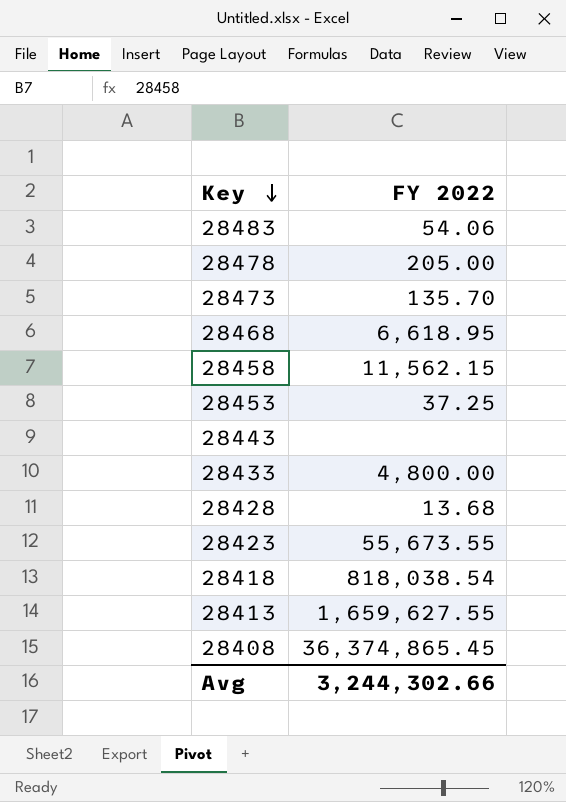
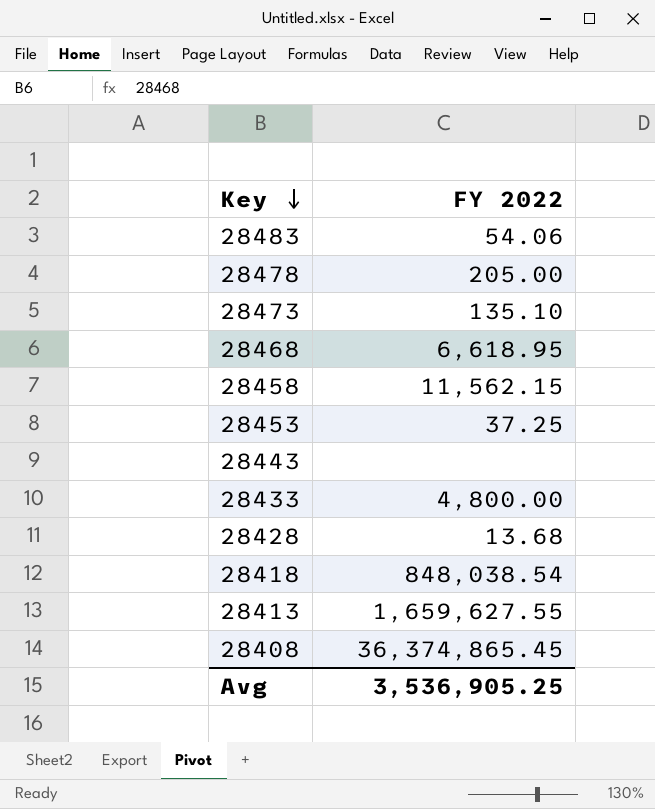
row 28423: 55,673.55 -> none
28473 | FY 2022: 135.70 -> 135.10
28418 | FY 2022: 818,038.54 -> 848,038.54
Avg | FY 2022: 3,244,302.66 -> 3,536,905.25

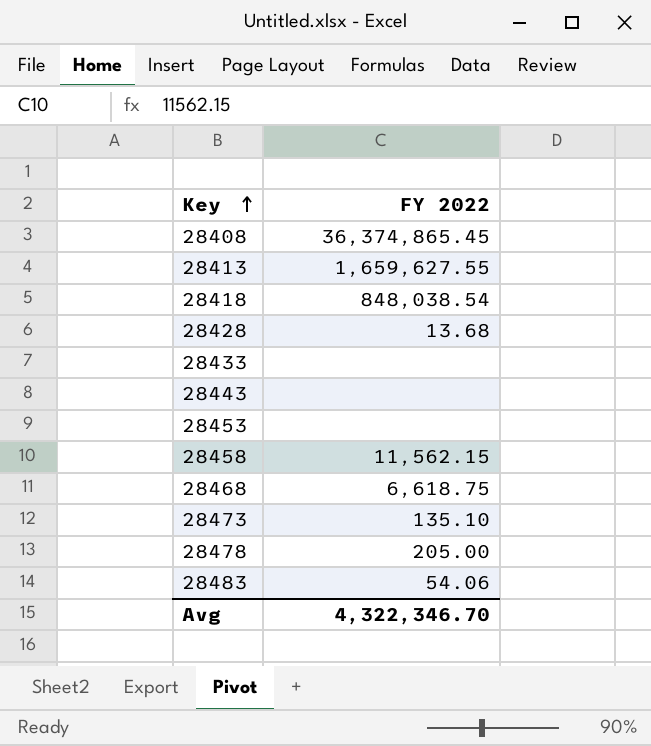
row order: Key descending -> Key ascending
28433 | FY 2022: 4,800.00 -> none
28453 | FY 2022: 37.25 -> none
28468 | FY 2022: 6,618.95 -> 6,618.75
Avg | FY 2022: 3,536,905.25 -> 4,322,346.70

